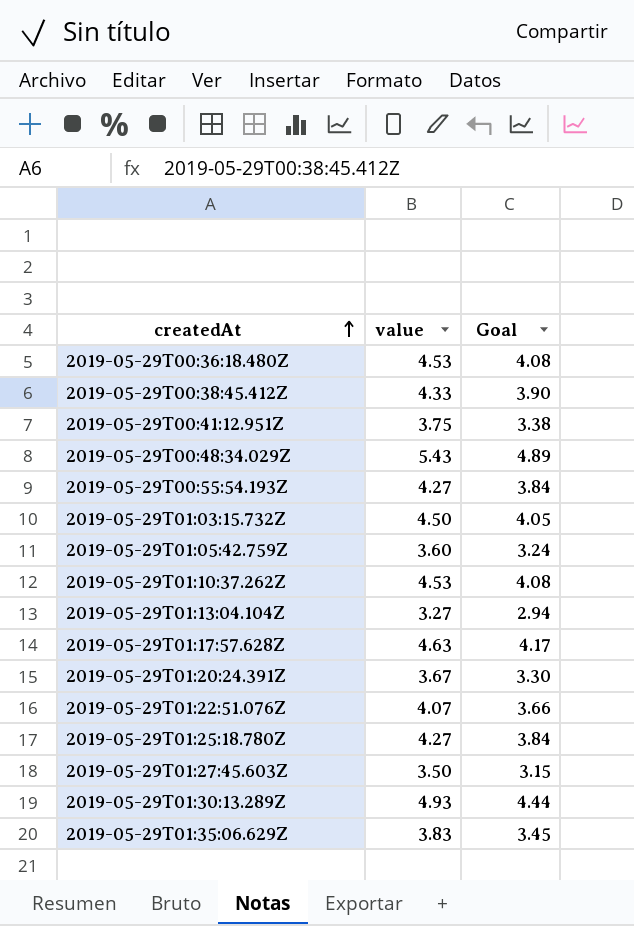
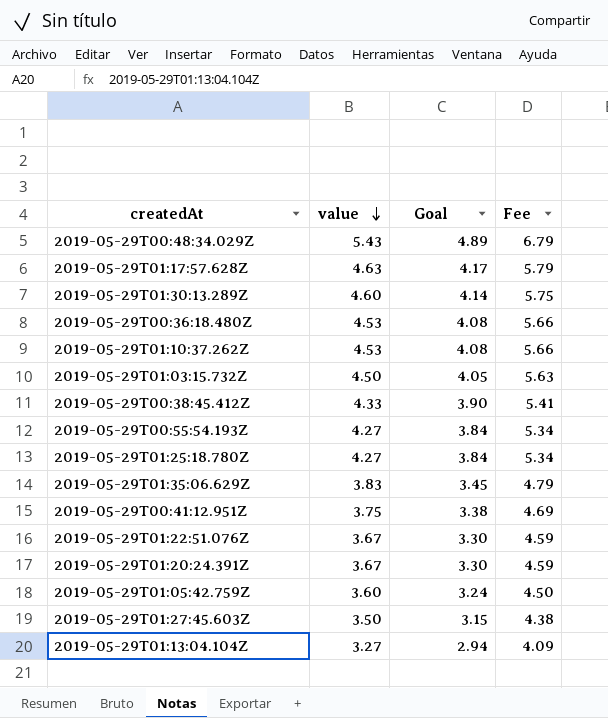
row order: createdAt ascending -> value descending
column Fee | formula: none -> [value] * 1.25
2019-05-29T01:30:13.289Z | value: 4.93 -> 4.60
2019-05-29T01:30:13.289Z | Goal: 4.44 -> 4.14
2019-05-29T01:22:51.076Z | value: 4.07 -> 3.67
2019-05-29T01:22:51.076Z | Goal: 3.66 -> 3.30

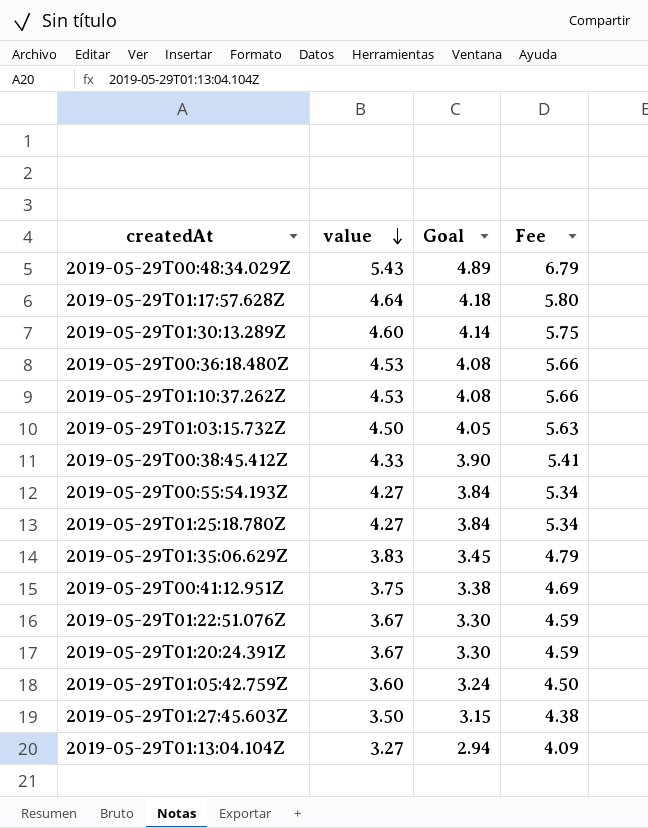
2019-05-29T01:17:57.628Z | value: 4.63 -> 4.64
2019-05-29T01:17:57.628Z | Goal: 4.17 -> 4.18
2019-05-29T01:17:57.628Z | Fee: 5.79 -> 5.80

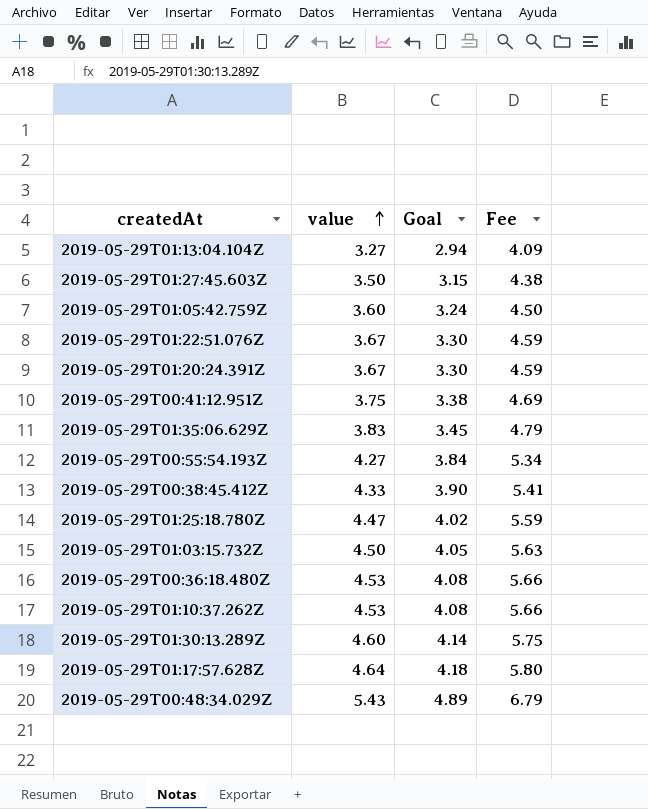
row order: value descending -> value ascending
2019-05-29T01:25:18.780Z | value: 4.27 -> 4.47
2019-05-29T01:25:18.780Z | Goal: 3.84 -> 4.02
2019-05-29T01:25:18.780Z | Fee: 5.34 -> 5.59

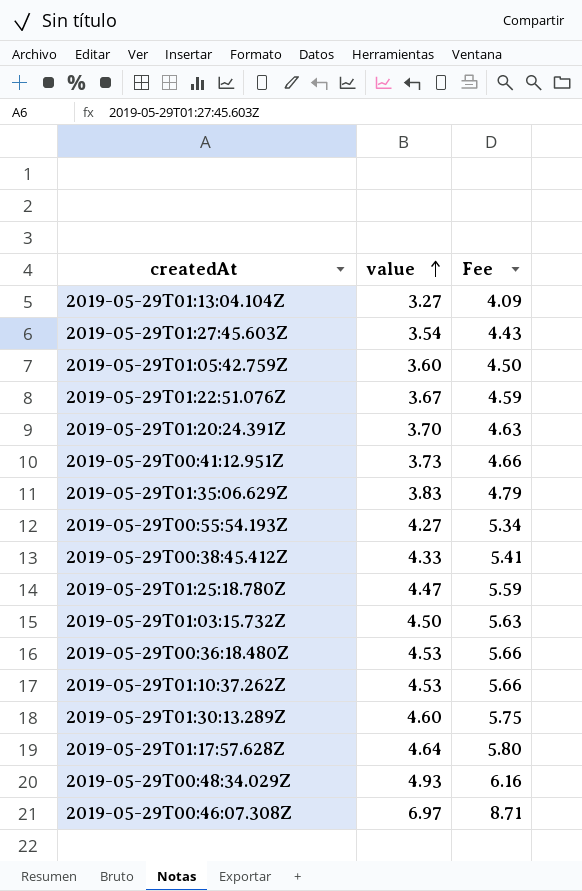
column Goal | formula: [value] * 0.9 -> none
2019-05-29T01:27:45.603Z | value: 3.50 -> 3.54
2019-05-29T01:27:45.603Z | Fee: 4.38 -> 4.43
2019-05-29T01:20:24.391Z | value: 3.67 -> 3.70
2019-05-29T01:20:24.391Z | Fee: 4.59 -> 4.63
2019-05-29T00:41:12.951Z | value: 3.75 -> 3.73
2019-05-29T00:41:12.951Z | Fee: 4.69 -> 4.66
2019-05-29T00:48:34.029Z | value: 5.43 -> 4.93
2019-05-29T00:48:34.029Z | Fee: 6.79 -> 6.16
row 2019-05-29T00:46:07.308Z: none -> 6.97 | 8.71

